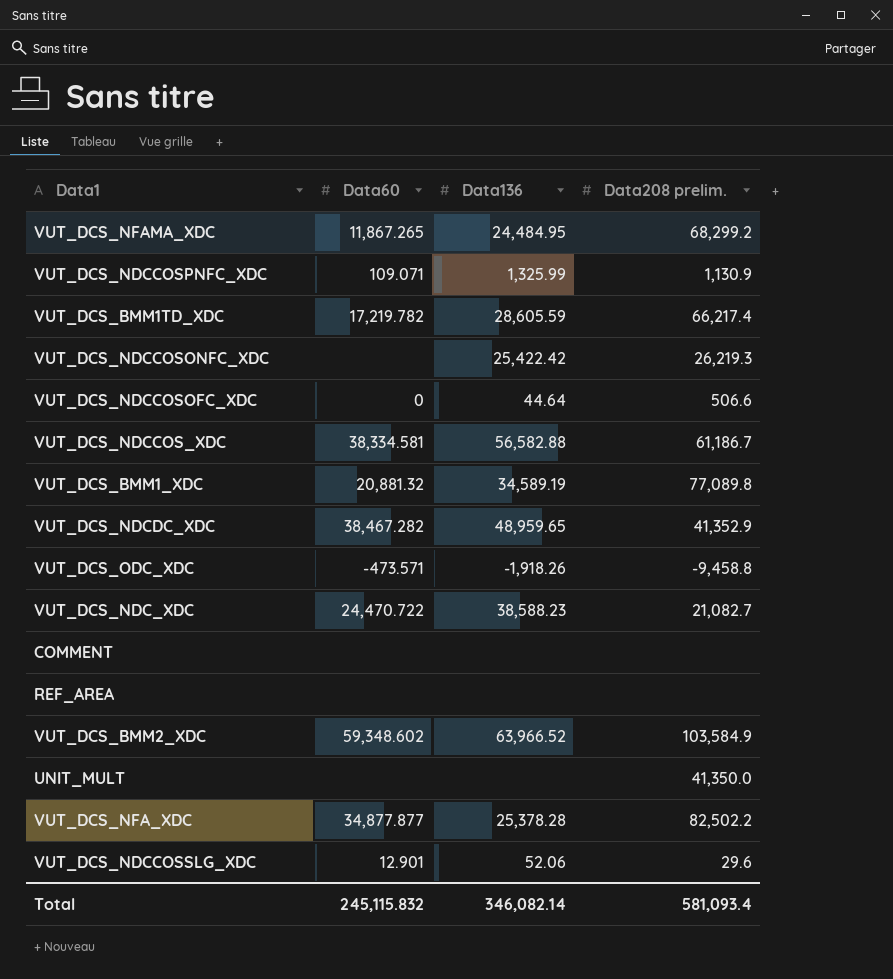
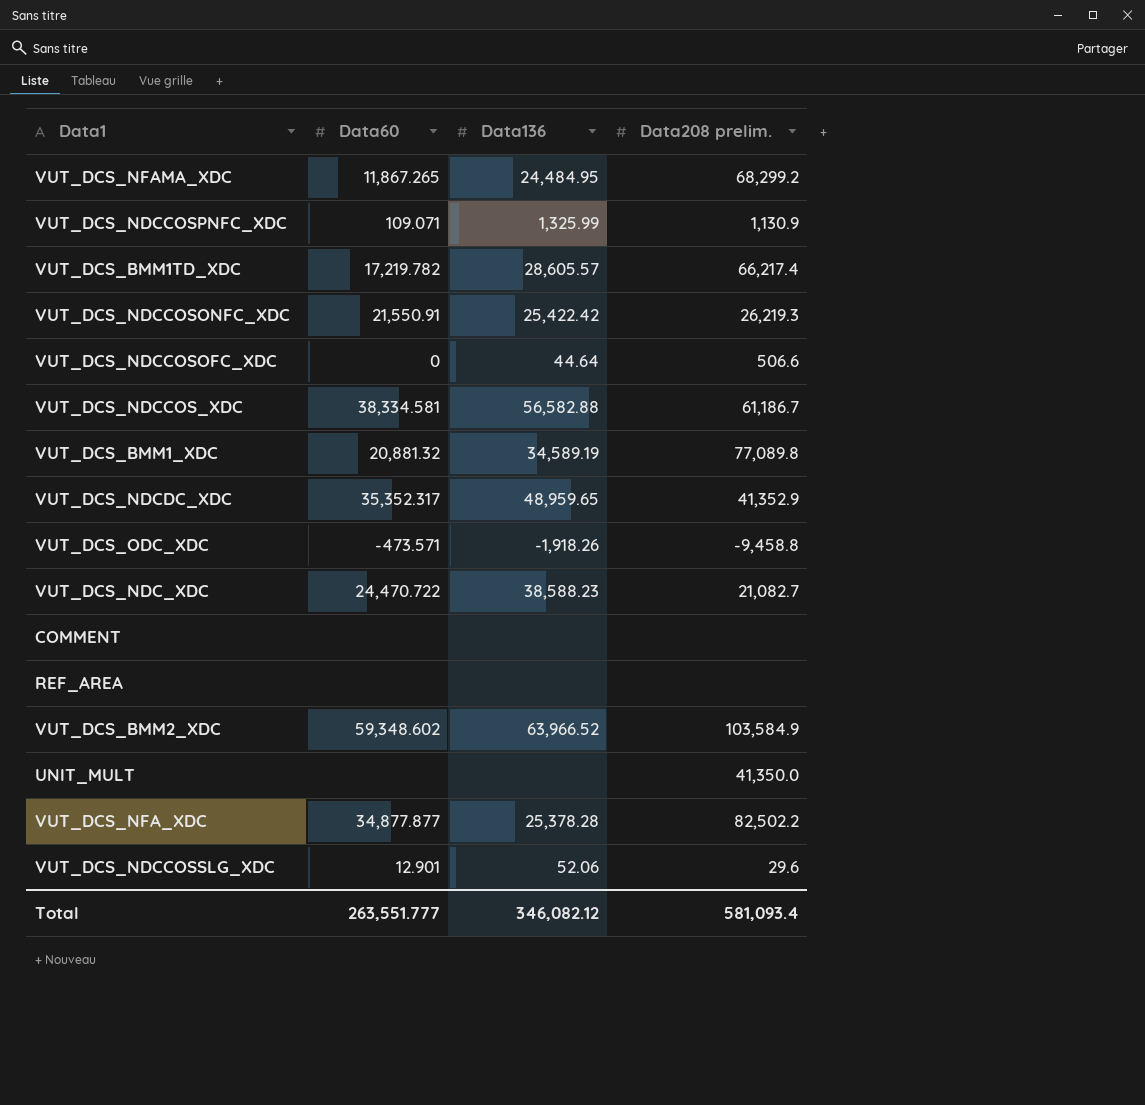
VUT_DCS_BMM1TD_XDC | Data136: 28,605.59 -> 28,605.57
VUT_DCS_NDCCOSONFC_XDC | Data60: none -> 21,550.91
VUT_DCS_NDCDC_XDC | Data60: 38,467.282 -> 35,352.317
Total | Data60: 245,115.832 -> 263,551.777
Total | Data136: 346,082.14 -> 346,082.12

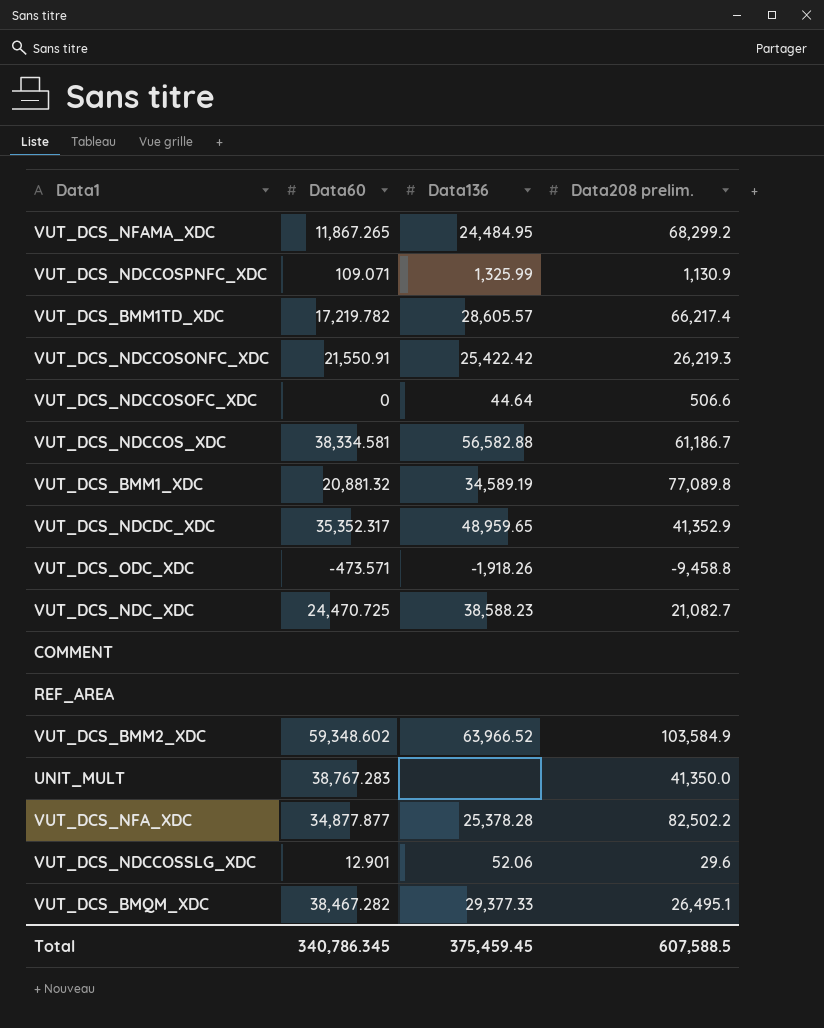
VUT_DCS_NDC_XDC | Data60: 24,470.722 -> 24,470.725
UNIT_MULT | Data60: none -> 38,767.283
row VUT_DCS_BMQM_XDC: none -> 38,467.282 | 29,377.33 | 26,495.1
Total | Data60: 263,551.777 -> 340,786.345
Total | Data136: 346,082.12 -> 375,459.45
Total | Data208 prelim.: 581,093.4 -> 607,588.5

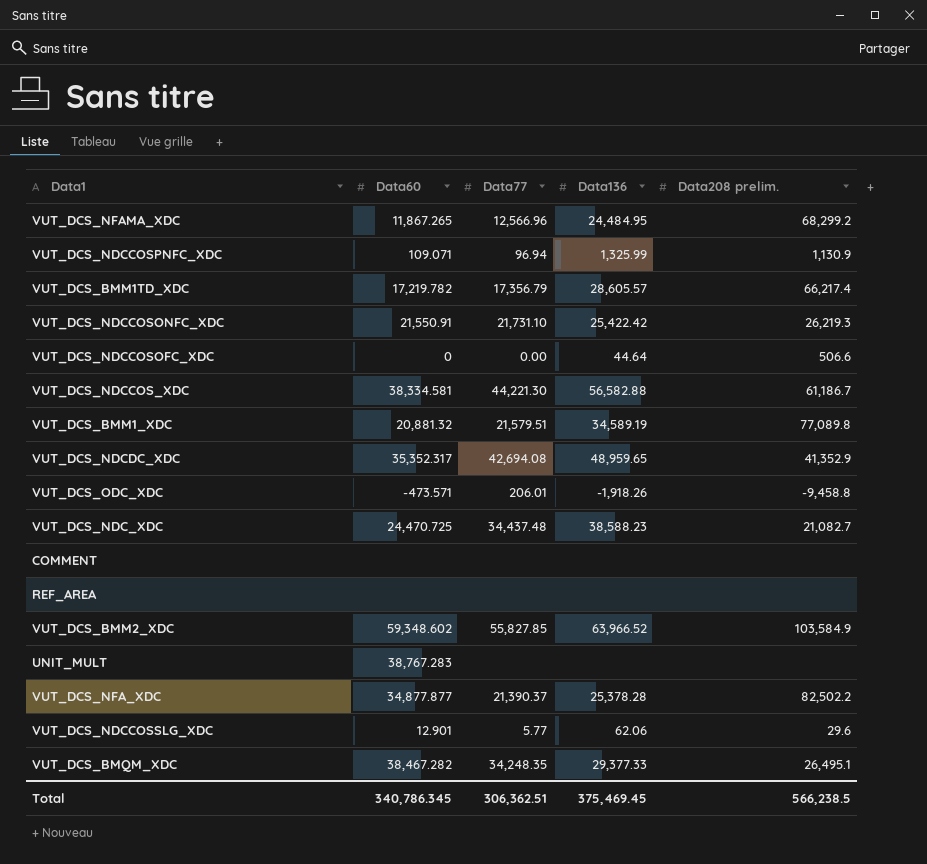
column Data77 | position: none -> 3
UNIT_MULT | Data208 prelim.: 41,350.0 -> none
VUT_DCS_NDCCOSSLG_XDC | Data136: 52.06 -> 62.06
Total | Data136: 375,459.45 -> 375,469.45
Total | Data208 prelim.: 607,588.5 -> 566,238.5

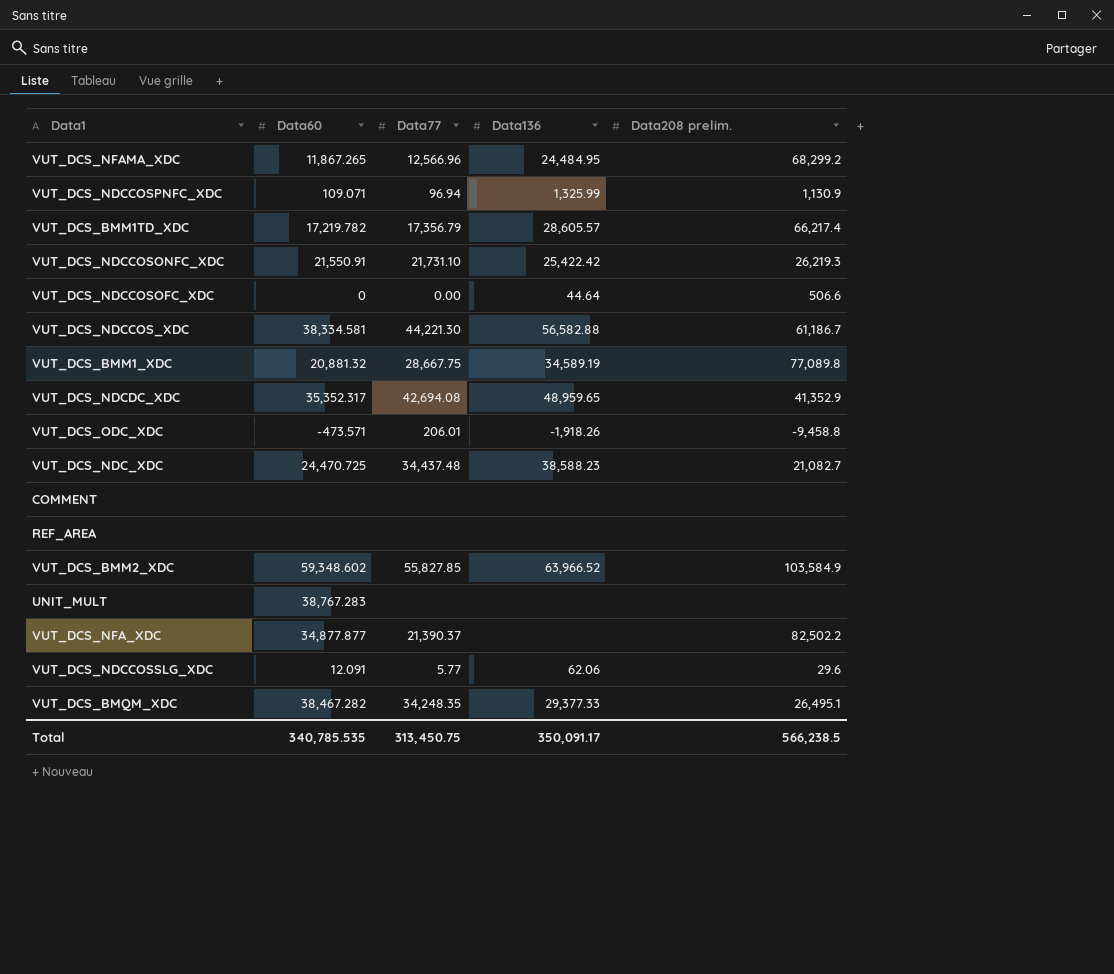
VUT_DCS_BMM1_XDC | Data77: 21,579.51 -> 28,667.75
VUT_DCS_NFA_XDC | Data136: 25,378.28 -> none
VUT_DCS_NDCCOSSLG_XDC | Data60: 12.901 -> 12.091
Total | Data60: 340,786.345 -> 340,785.535
Total | Data77: 306,362.51 -> 313,450.75
Total | Data136: 375,469.45 -> 350,091.17

